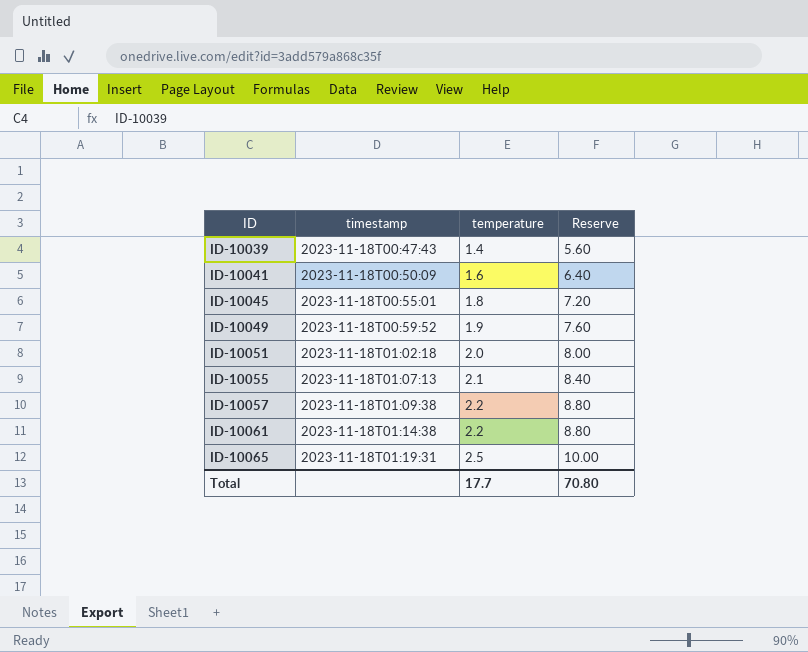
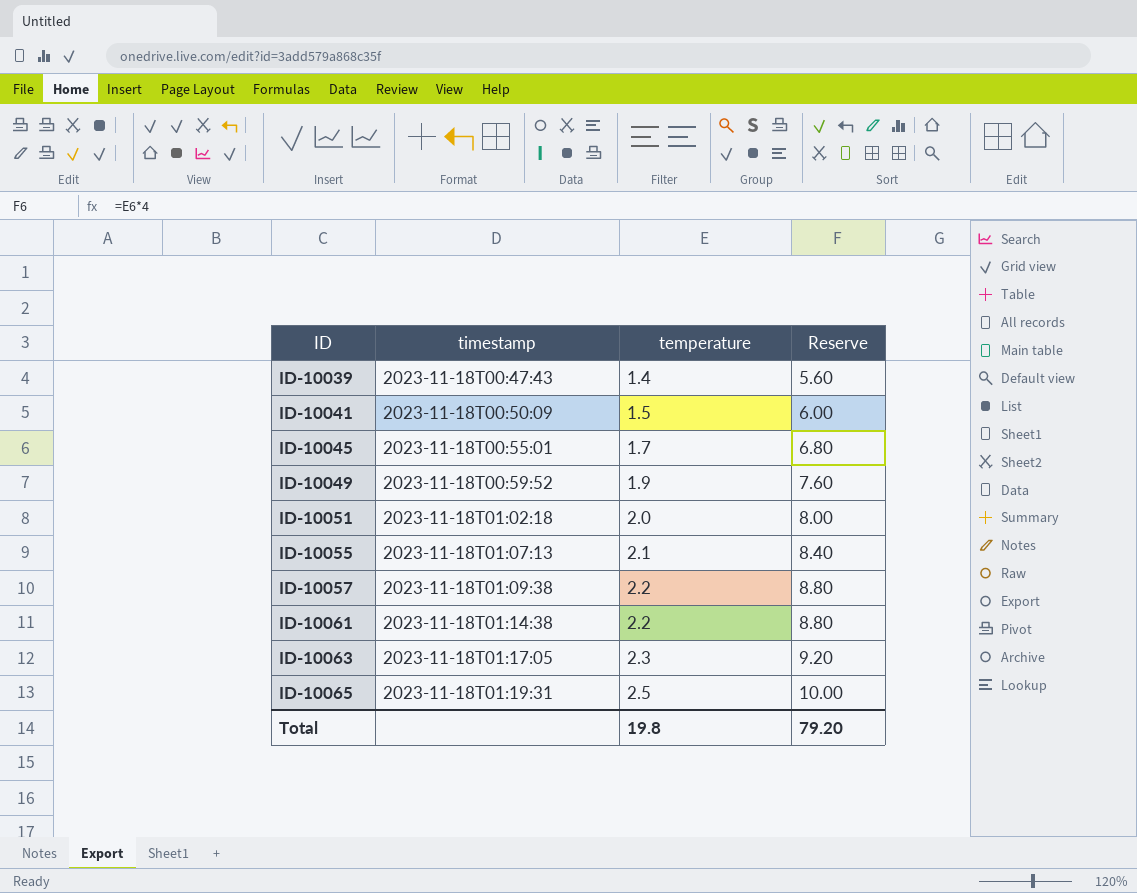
ID-10041 | temperature: 1.6 -> 1.5
ID-10041 | Reserve: 6.40 -> 6.00
ID-10045 | temperature: 1.8 -> 1.7
ID-10045 | Reserve: 7.20 -> 6.80
row ID-10063: none -> 2023-11-18T01:17:05 | 2.3 | 9.20
Total | temperature: 17.7 -> 19.8
Total | Reserve: 70.80 -> 79.20

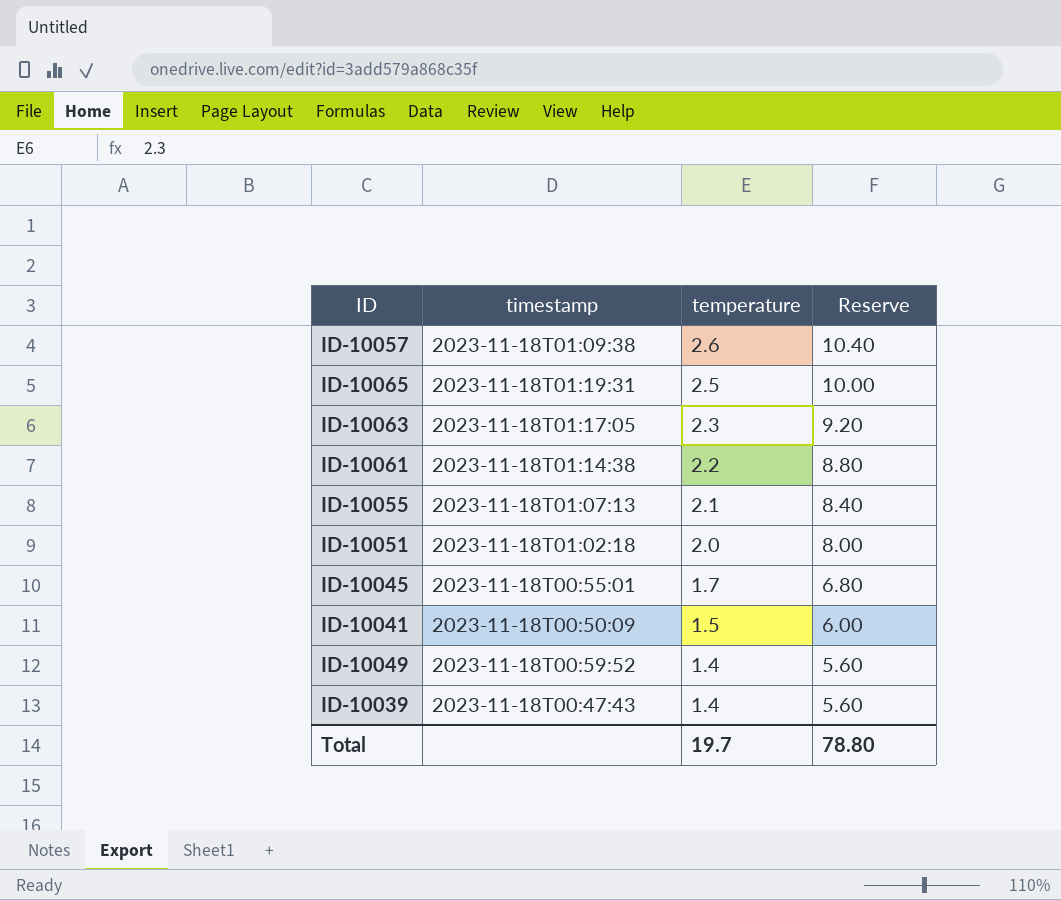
row order: ID ascending -> temperature descending
ID-10057 | temperature: 2.2 -> 2.6
ID-10057 | Reserve: 8.80 -> 10.40
ID-10049 | temperature: 1.9 -> 1.4
ID-10049 | Reserve: 7.60 -> 5.60
Total | temperature: 19.8 -> 19.7
Total | Reserve: 79.20 -> 78.80

